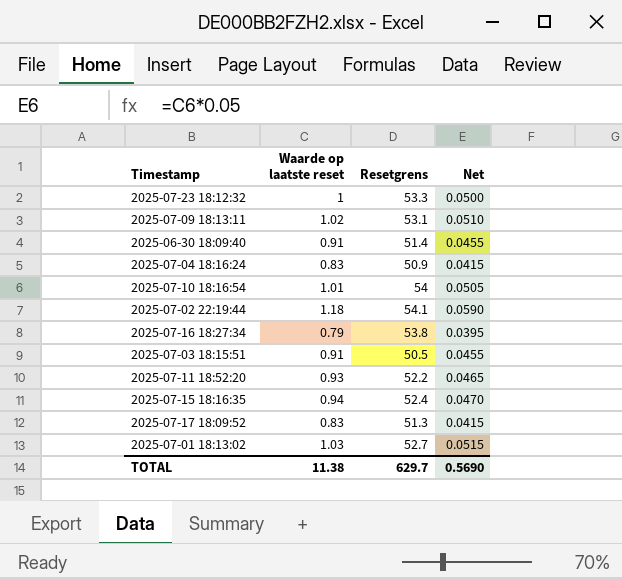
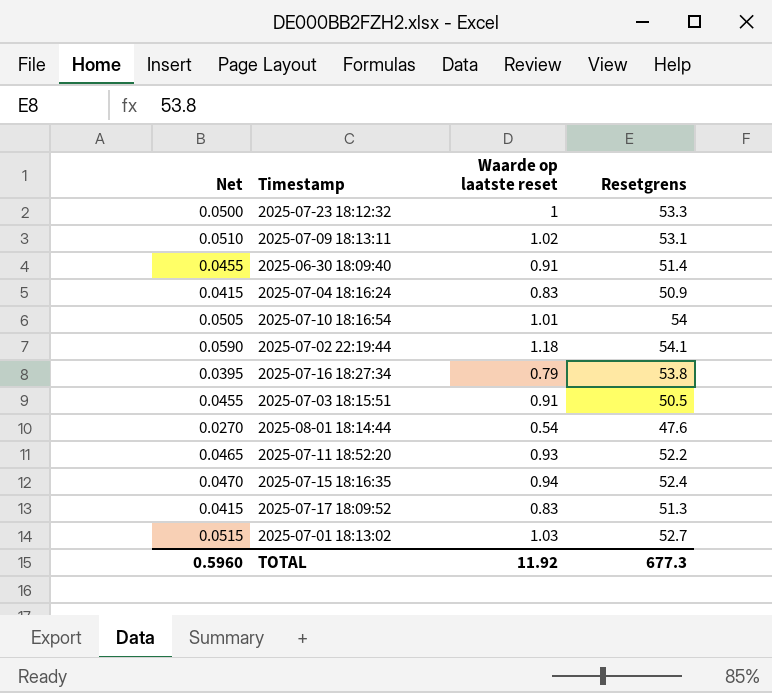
column Net | position: 4 -> 1
row 2025-08-01 18:14:44: none -> 0.0270 | 0.54 | 47.6
TOTAL | Net: 0.5690 -> 0.5960
TOTAL | Waarde op laatste reset: 11.38 -> 11.92
TOTAL | Resetgrens: 629.7 -> 677.3

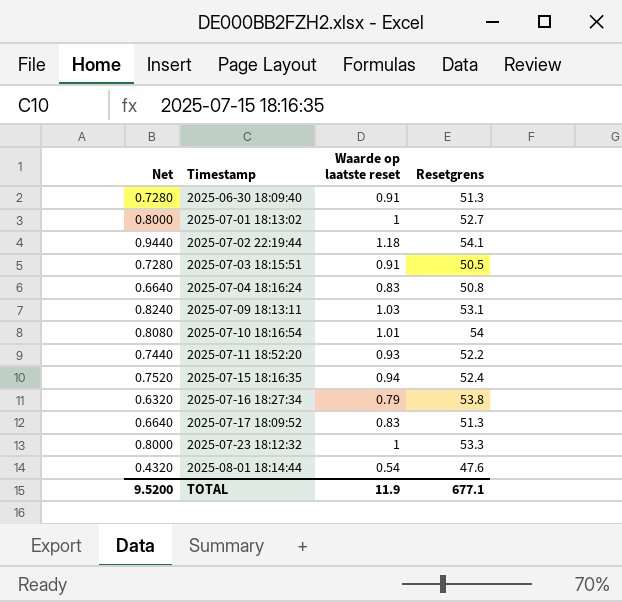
row order: none -> Timestamp ascending
column Net | formula: [Waarde op laatste reset] * 0.05 -> [Waarde op laatste reset] * 0.8
2025-06-30 18:09:40 | Resetgrens: 51.4 -> 51.3
2025-07-01 18:13:02 | Waarde op laatste reset: 1.03 -> 1
2025-07-04 18:16:24 | Resetgrens: 50.9 -> 50.8
2025-07-09 18:13:11 | Waarde op laatste reset: 1.02 -> 1.03
TOTAL | Net: 0.5960 -> 9.5200
TOTAL | Waarde op laatste reset: 11.92 -> 11.9
TOTAL | Resetgrens: 677.3 -> 677.1

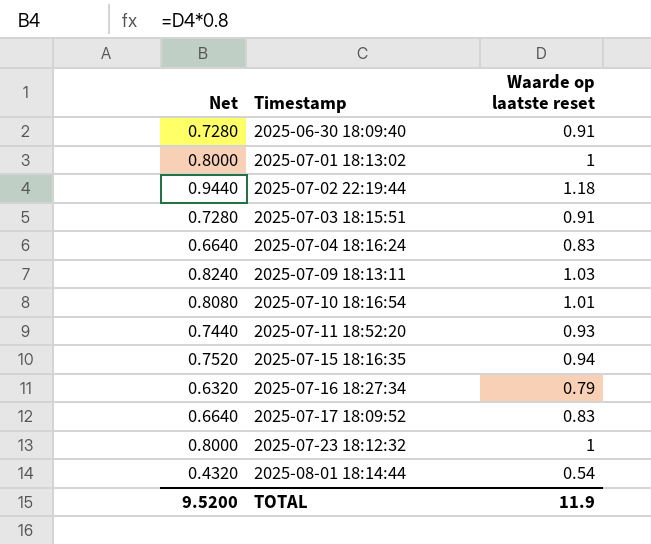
column Resetgrens | position: 4 -> none

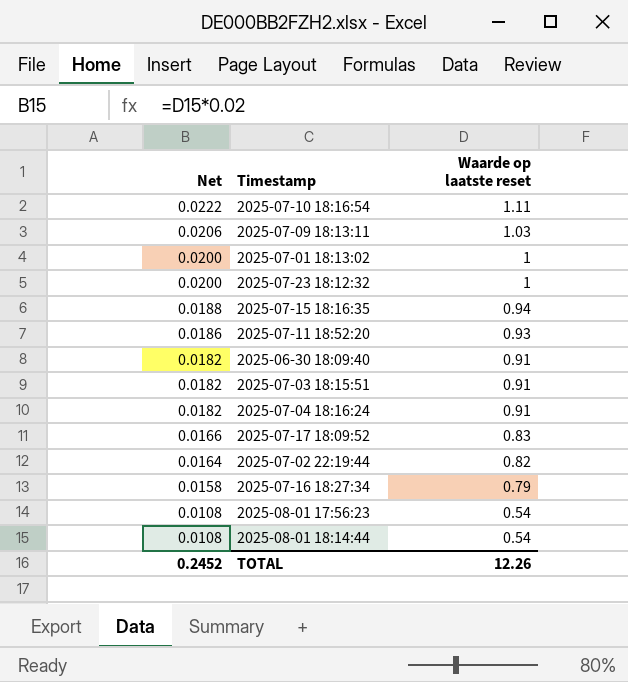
row order: Timestamp ascending -> Net descending
column Net | formula: [Waarde op laatste reset] * 0.8 -> [Waarde op laatste reset] * 0.02
2025-07-10 18:16:54 | Waarde op laatste reset: 1.01 -> 1.11
2025-07-04 18:16:24 | Waarde op laatste reset: 0.83 -> 0.91
2025-07-02 22:19:44 | Waarde op laatste reset: 1.18 -> 0.82
row 2025-08-01 17:56:23: none -> 0.0108 | 0.54
TOTAL | Net: 9.5200 -> 0.2452
TOTAL | Waarde op laatste reset: 11.9 -> 12.26

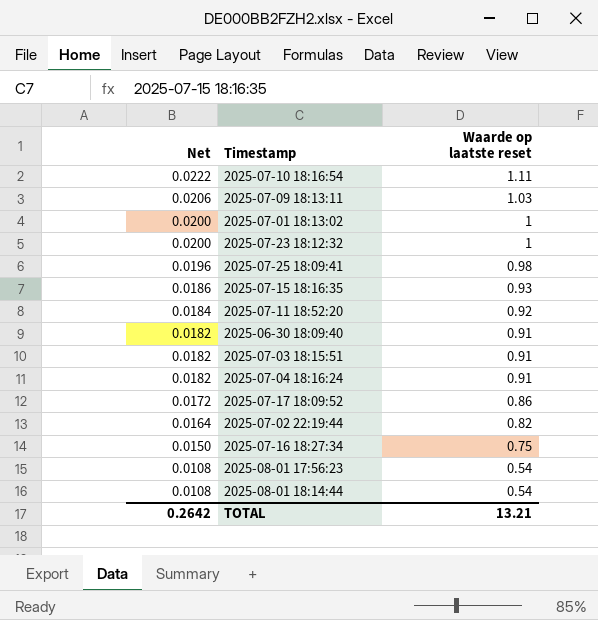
row 2025-07-25 18:09:41: none -> 0.0196 | 0.98
2025-07-15 18:16:35 | Net: 0.0188 -> 0.0186
2025-07-15 18:16:35 | Waarde op laatste reset: 0.94 -> 0.93
2025-07-11 18:52:20 | Net: 0.0186 -> 0.0184
2025-07-11 18:52:20 | Waarde op laatste reset: 0.93 -> 0.92
2025-07-17 18:09:52 | Net: 0.0166 -> 0.0172
2025-07-17 18:09:52 | Waarde op laatste reset: 0.83 -> 0.86
2025-07-16 18:27:34 | Net: 0.0158 -> 0.0150
2025-07-16 18:27:34 | Waarde op laatste reset: 0.79 -> 0.75
TOTAL | Net: 0.2452 -> 0.2642
TOTAL | Waarde op laatste reset: 12.26 -> 13.21

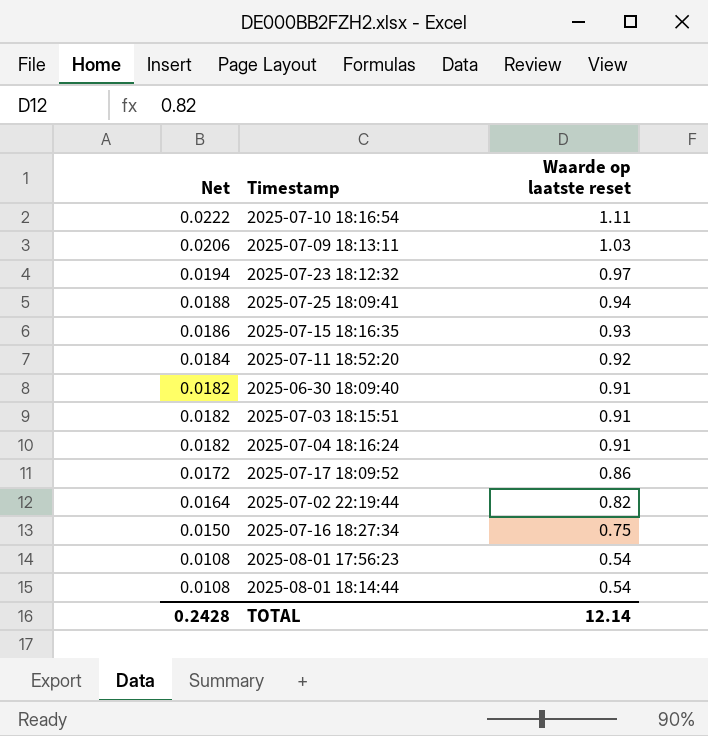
row 2025-07-01 18:13:02: 0.0200 | 1 -> none
2025-07-23 18:12:32 | Net: 0.0200 -> 0.0194
2025-07-23 18:12:32 | Waarde op laatste reset: 1 -> 0.97
2025-07-25 18:09:41 | Net: 0.0196 -> 0.0188
2025-07-25 18:09:41 | Waarde op laatste reset: 0.98 -> 0.94
TOTAL | Net: 0.2642 -> 0.2428
TOTAL | Waarde op laatste reset: 13.21 -> 12.14

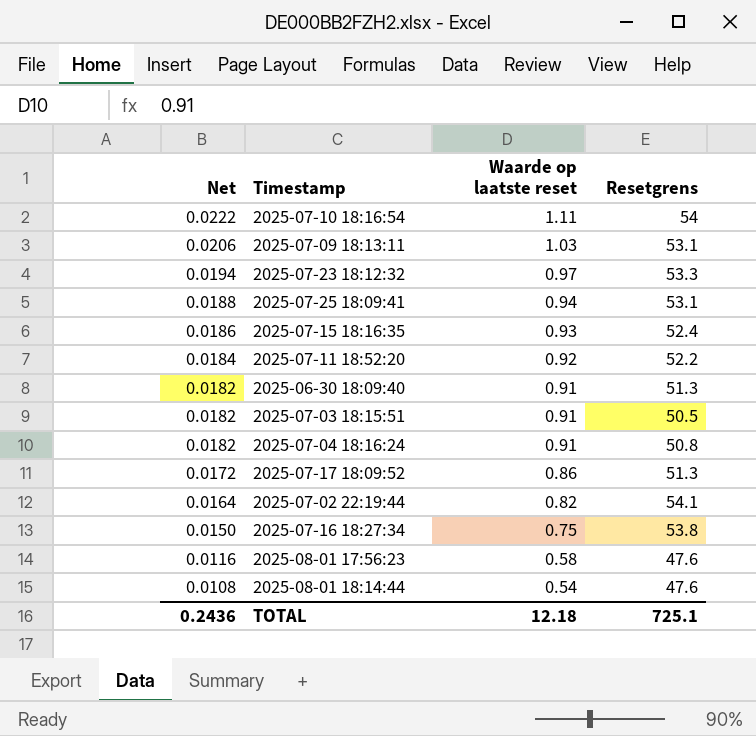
column Resetgrens | position: none -> 4
2025-08-01 17:56:23 | Net: 0.0108 -> 0.0116
2025-08-01 17:56:23 | Waarde op laatste reset: 0.54 -> 0.58
TOTAL | Net: 0.2428 -> 0.2436
TOTAL | Waarde op laatste reset: 12.14 -> 12.18

